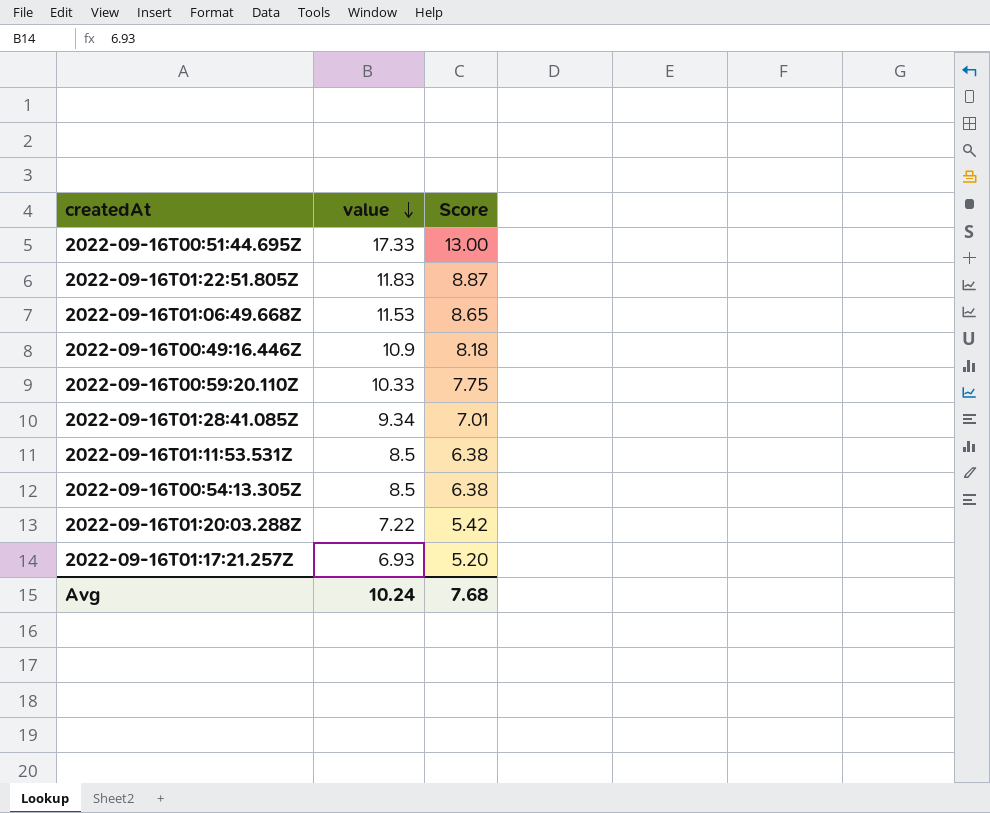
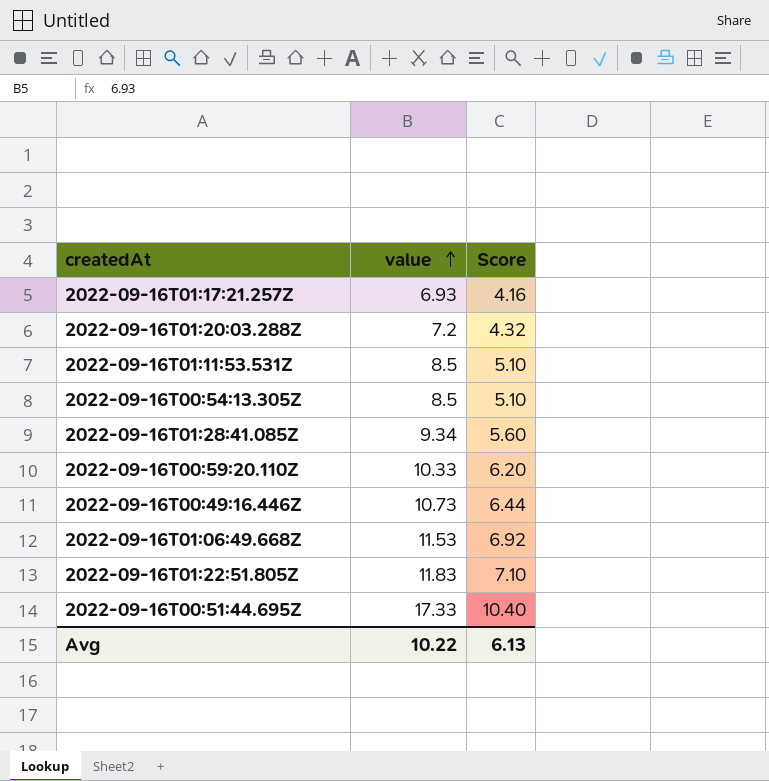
row order: value descending -> value ascending
column Score | formula: [value] * 0.75 -> [value] * 0.6
2022-09-16T01:20:03.288Z | value: 7.22 -> 7.2
2022-09-16T00:49:16.446Z | value: 10.9 -> 10.73
Avg | value: 10.24 -> 10.22
Avg | Score: 7.68 -> 6.13

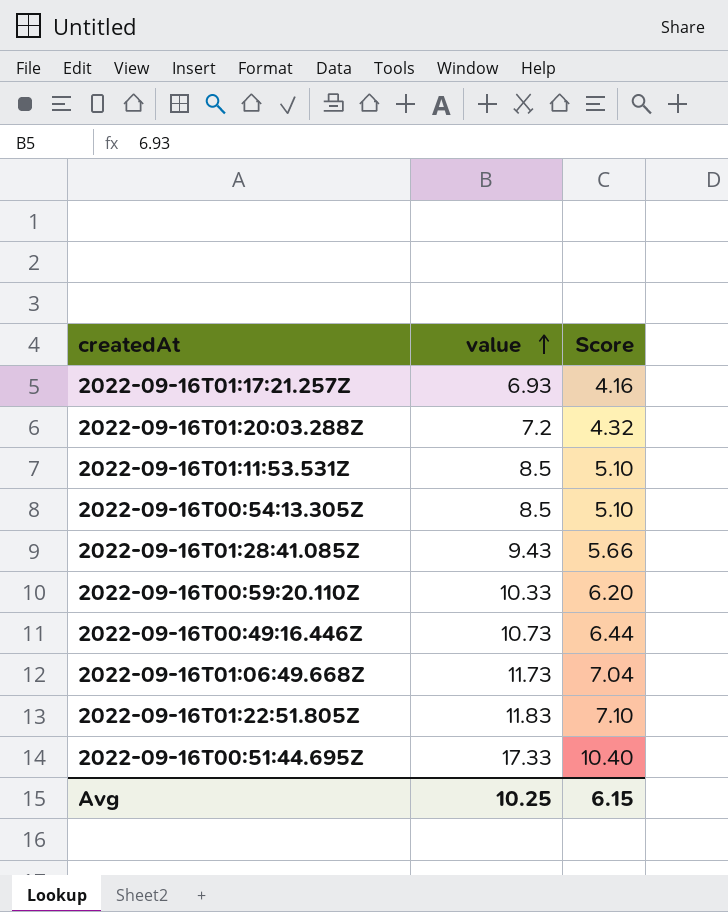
2022-09-16T01:28:41.085Z | value: 9.34 -> 9.43
2022-09-16T01:28:41.085Z | Score: 5.60 -> 5.66
2022-09-16T01:06:49.668Z | value: 11.53 -> 11.73
2022-09-16T01:06:49.668Z | Score: 6.92 -> 7.04
Avg | value: 10.22 -> 10.25
Avg | Score: 6.13 -> 6.15

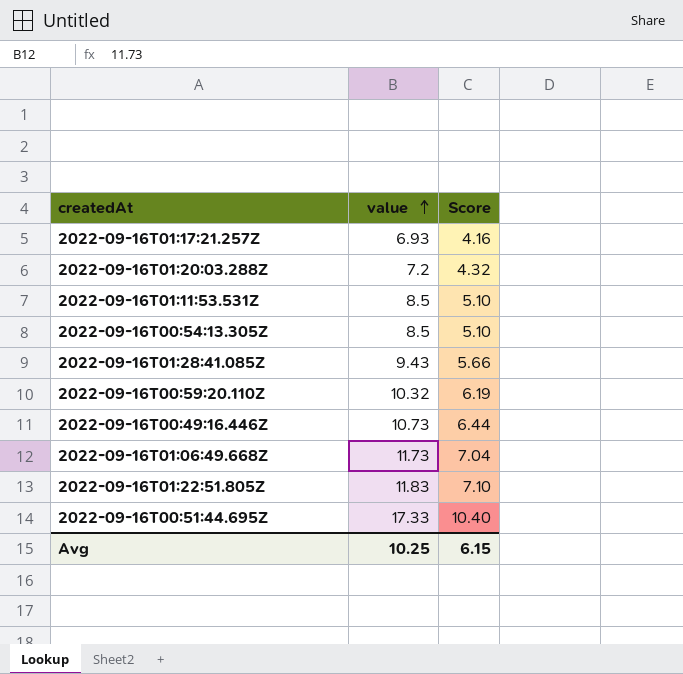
2022-09-16T00:59:20.110Z | value: 10.33 -> 10.32
2022-09-16T00:59:20.110Z | Score: 6.20 -> 6.19

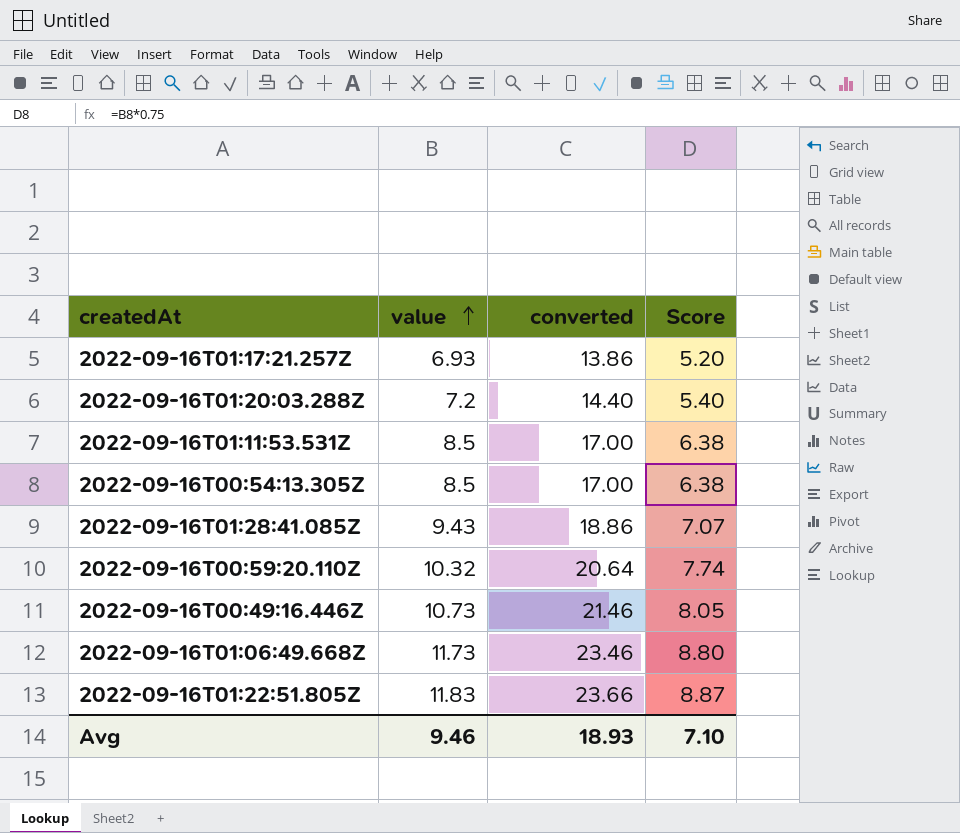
column converted | formula: none -> [value] * 2
column Score | formula: [value] * 0.6 -> [value] * 0.75
row 2022-09-16T00:51:44.695Z: 17.33 | 10.40 -> none
Avg | value: 10.25 -> 9.46
Avg | Score: 6.15 -> 7.10

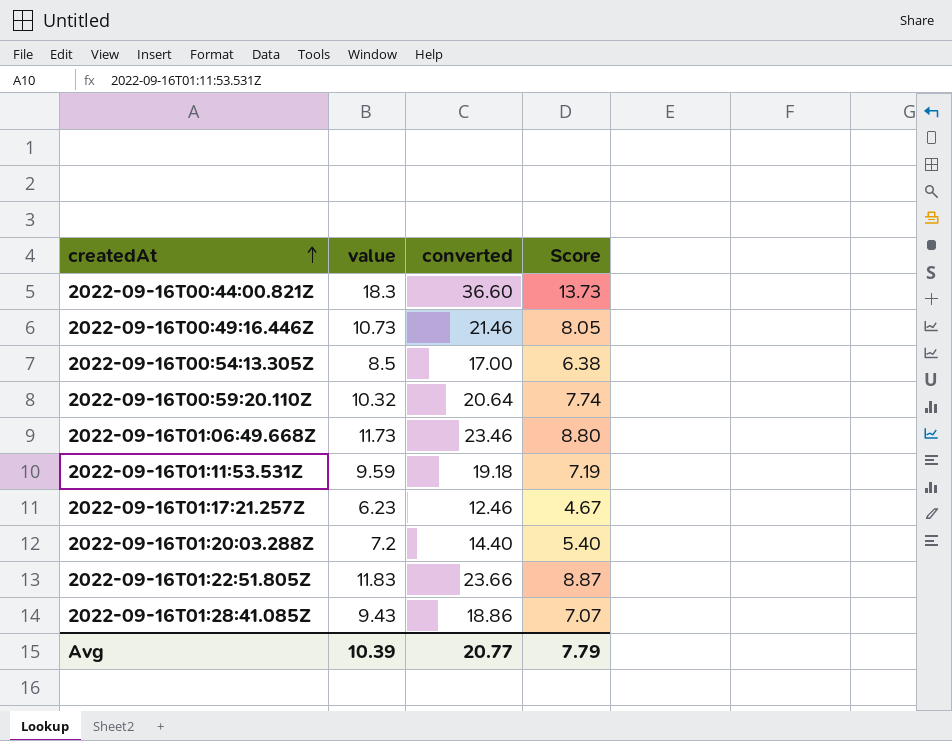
row order: value ascending -> createdAt ascending
row 2022-09-16T00:44:00.821Z: none -> 18.3 | 36.60 | 13.73
2022-09-16T01:11:53.531Z | value: 8.5 -> 9.59
2022-09-16T01:11:53.531Z | converted: 17.00 -> 19.18
2022-09-16T01:11:53.531Z | Score: 6.38 -> 7.19
2022-09-16T01:17:21.257Z | value: 6.93 -> 6.23
2022-09-16T01:17:21.257Z | converted: 13.86 -> 12.46
2022-09-16T01:17:21.257Z | Score: 5.20 -> 4.67
Avg | value: 9.46 -> 10.39
Avg | converted: 18.93 -> 20.77
Avg | Score: 7.10 -> 7.79

